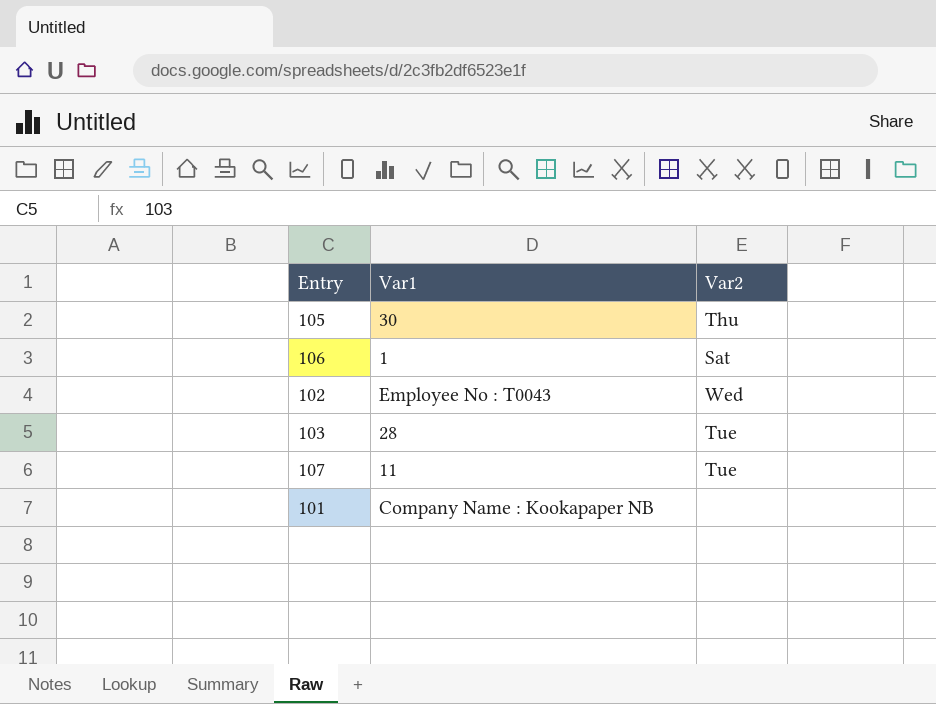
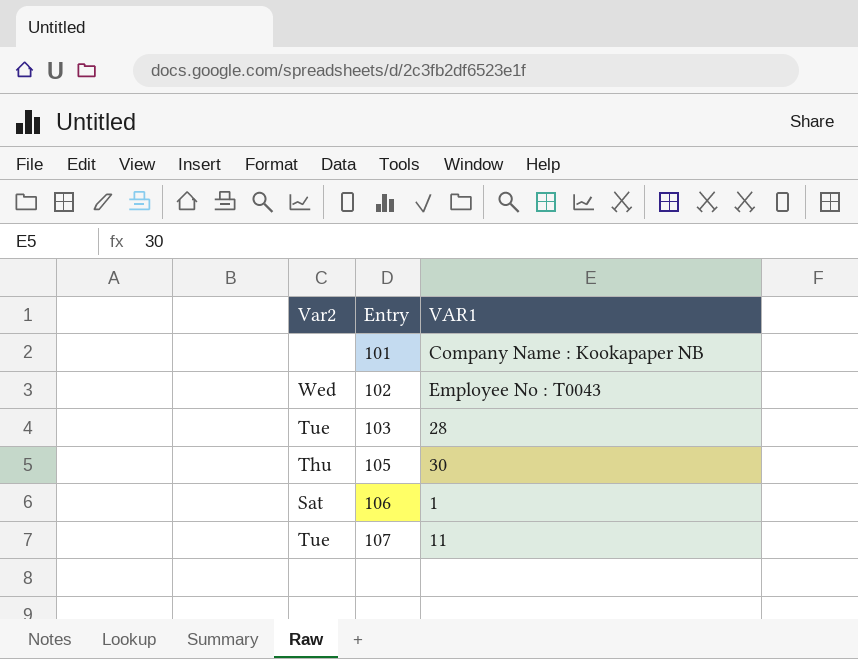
row order: none -> Entry ascending
column Var2 | position: 3 -> 1
column name: Var1 -> VAR1

